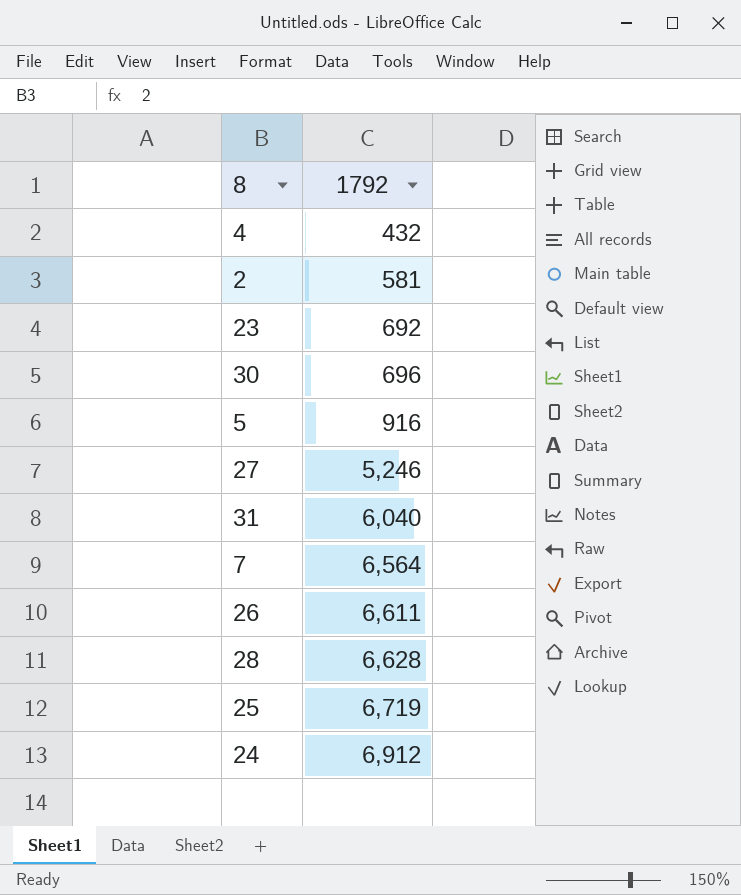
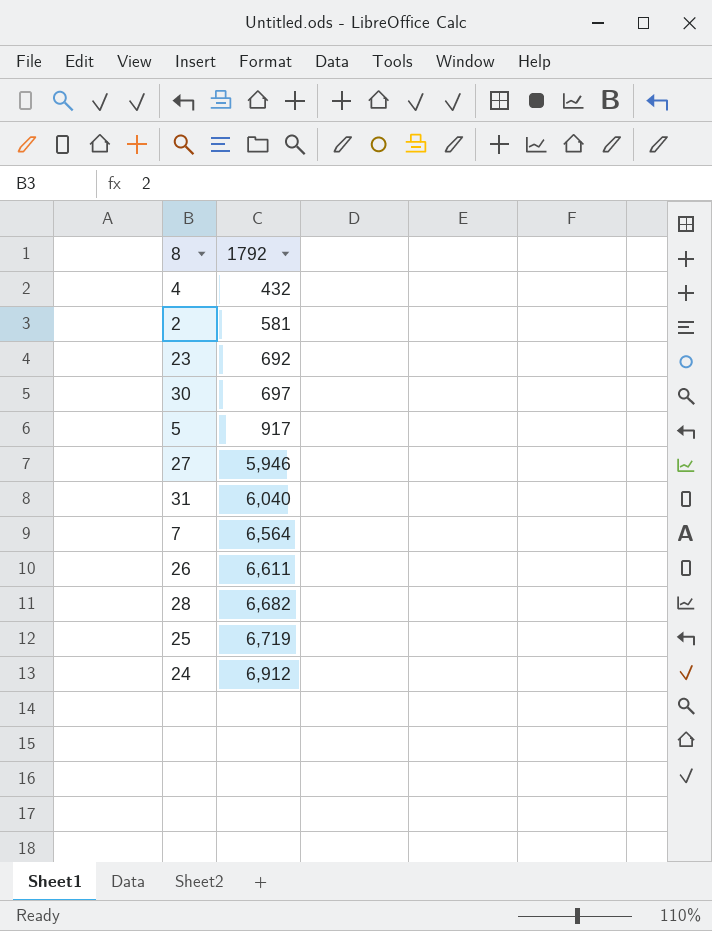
30 | 1792: 696 -> 697
5 | 1792: 916 -> 917
27 | 1792: 5,246 -> 5,946
28 | 1792: 6,628 -> 6,682

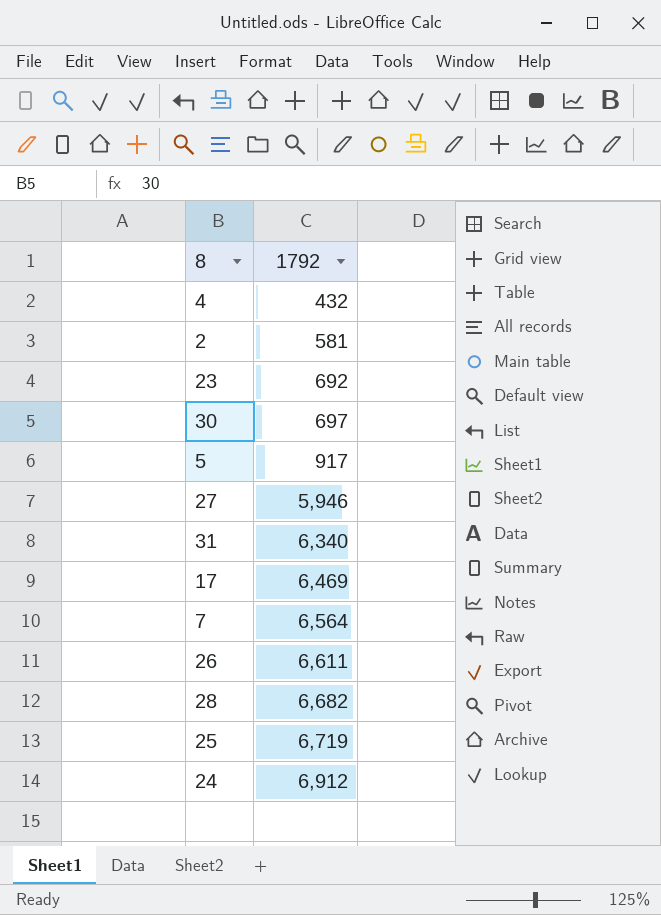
31 | 1792: 6,040 -> 6,340
row 17: none -> 6,469

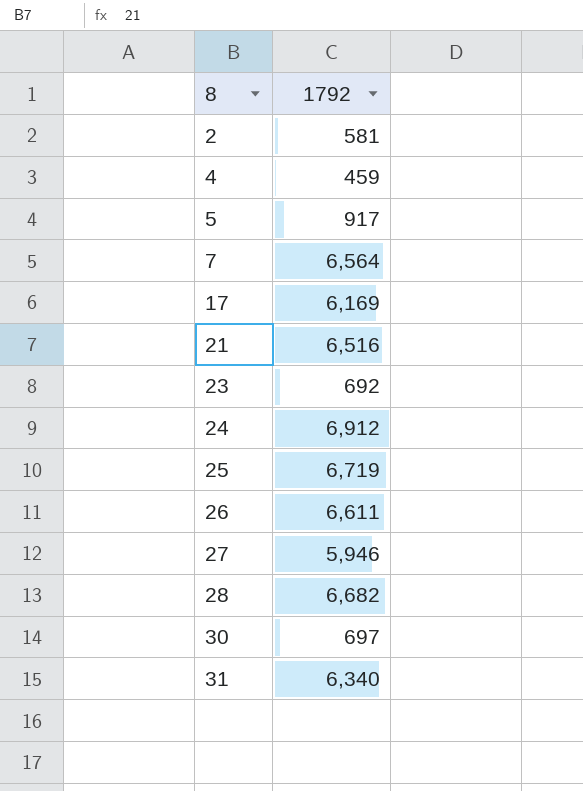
row order: 1792 ascending -> 8 ascending
4 | 1792: 432 -> 459
17 | 1792: 6,469 -> 6,169
row 21: none -> 6,516

